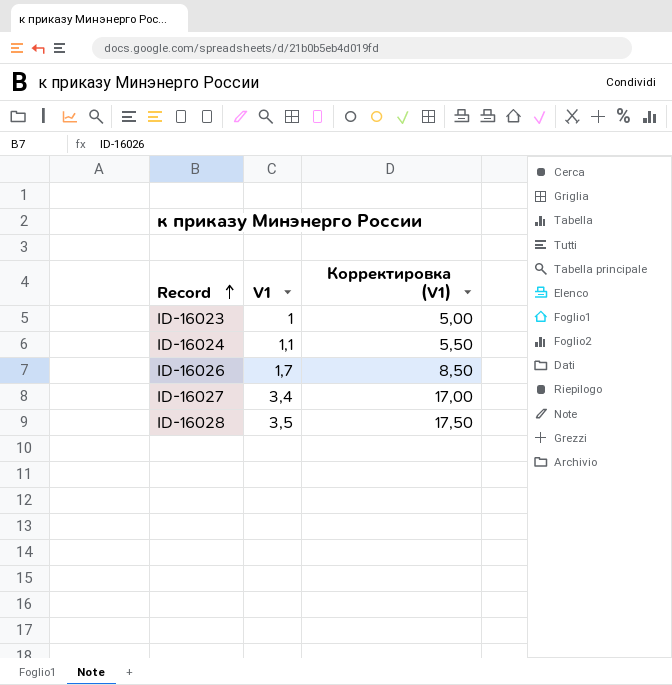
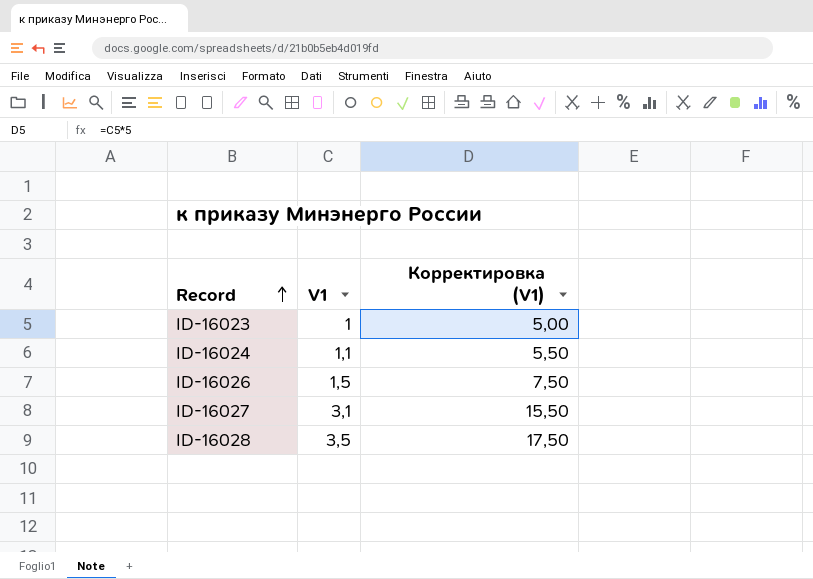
ID-16026 | V1: 1,7 -> 1,5
ID-16026 | Корректировка (V1): 8,50 -> 7,50
ID-16027 | V1: 3,4 -> 3,1
ID-16027 | Корректировка (V1): 17,00 -> 15,50

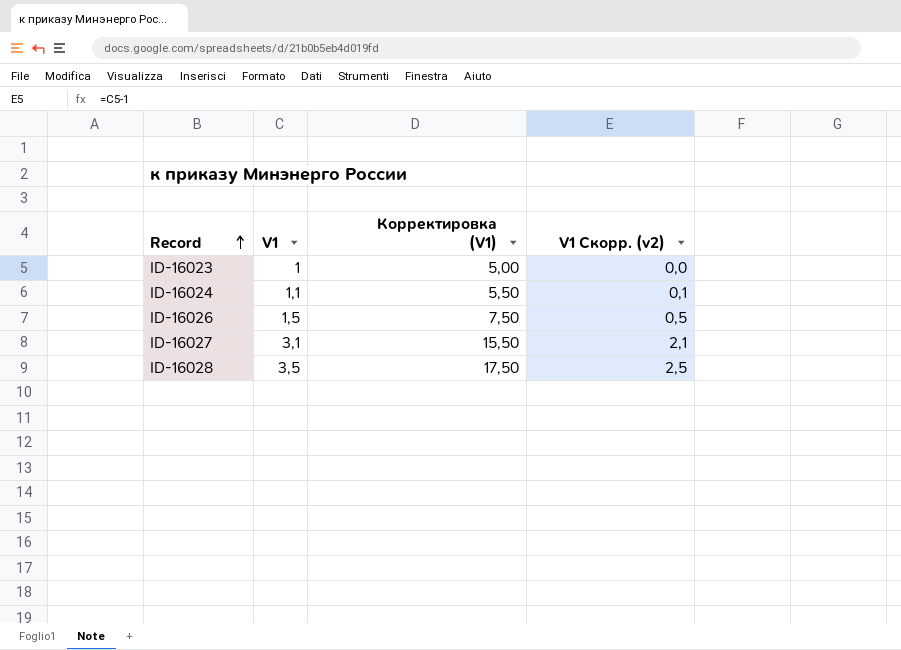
column V1 Скорр. (v2) | formula: none -> [V1] - 1

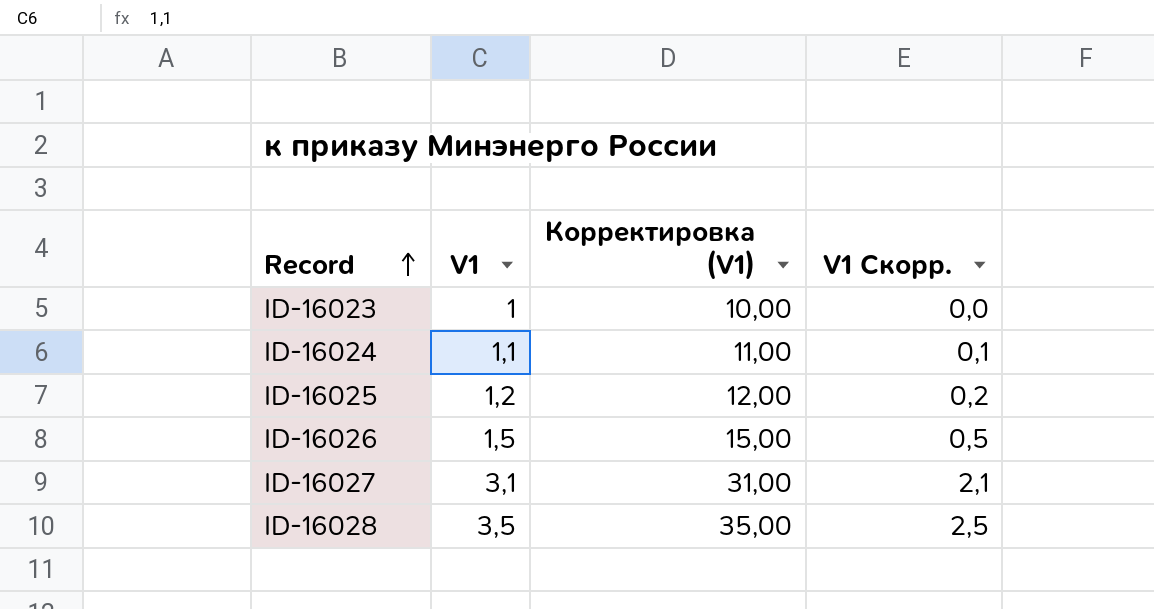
column Корректировка (V1) | formula: [V1] * 5 -> [V1] * 10
column name: V1 Скорр. (v2) -> V1 Скорр.
row ID-16025: none -> 1,2 | 12,00 | 0,2

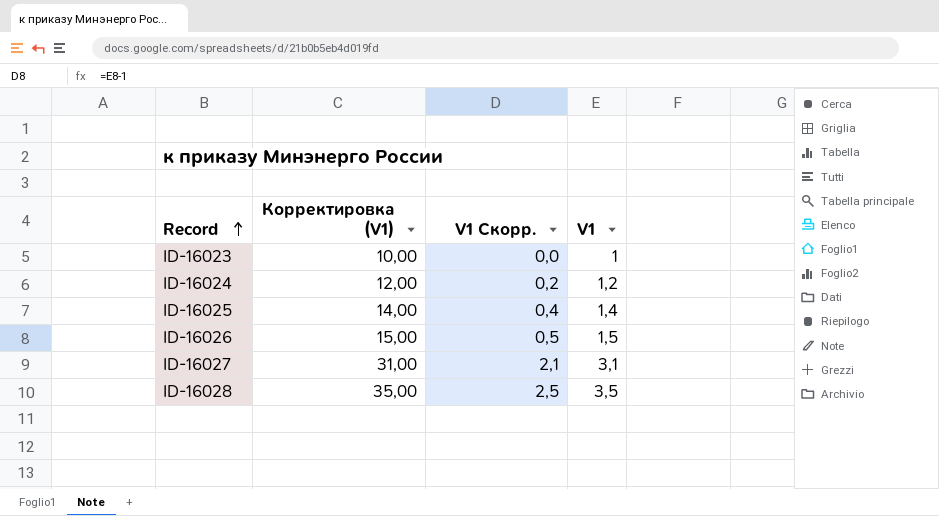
column V1 | position: 2 -> 4
ID-16024 | Корректировка (V1): 11,00 -> 12,00
ID-16024 | V1 Скорр.: 0,1 -> 0,2
ID-16024 | V1: 1,1 -> 1,2
ID-16025 | Корректировка (V1): 12,00 -> 14,00
ID-16025 | V1 Скорр.: 0,2 -> 0,4
ID-16025 | V1: 1,2 -> 1,4

